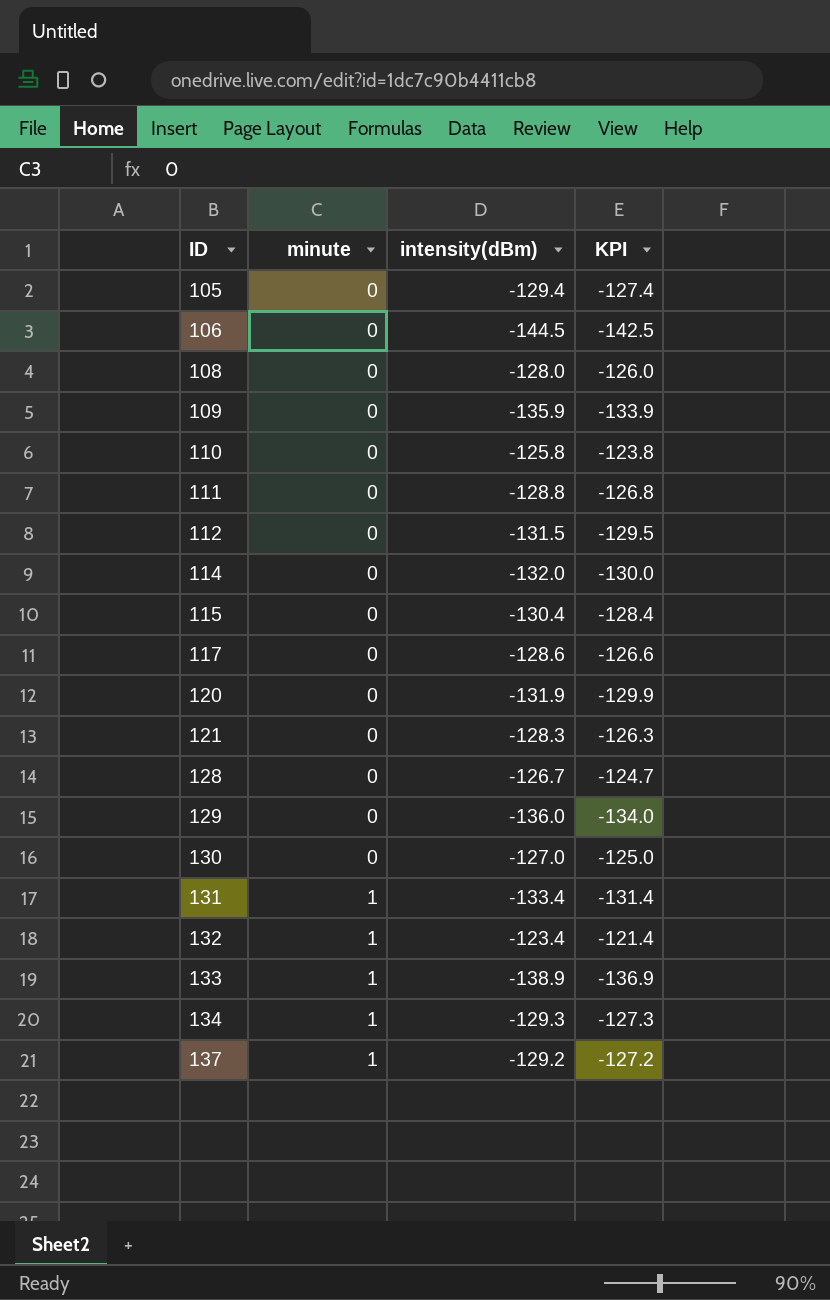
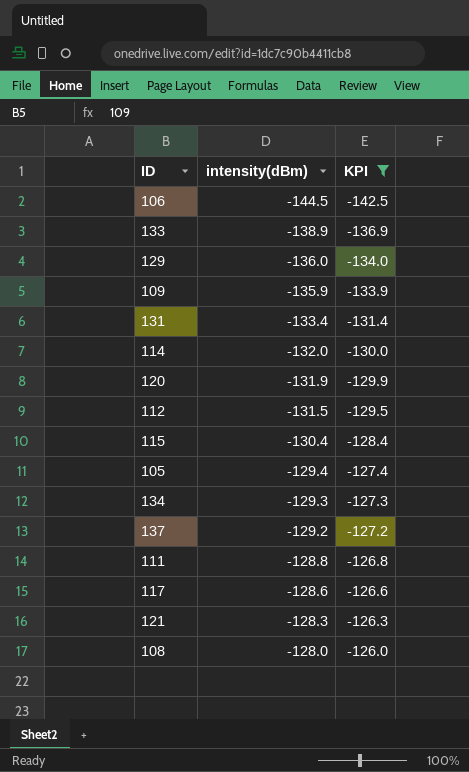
filter: none -> KPI <= -126.0
row order: ID ascending -> intensity(dBm) ascending
column minute | position: 2 -> none

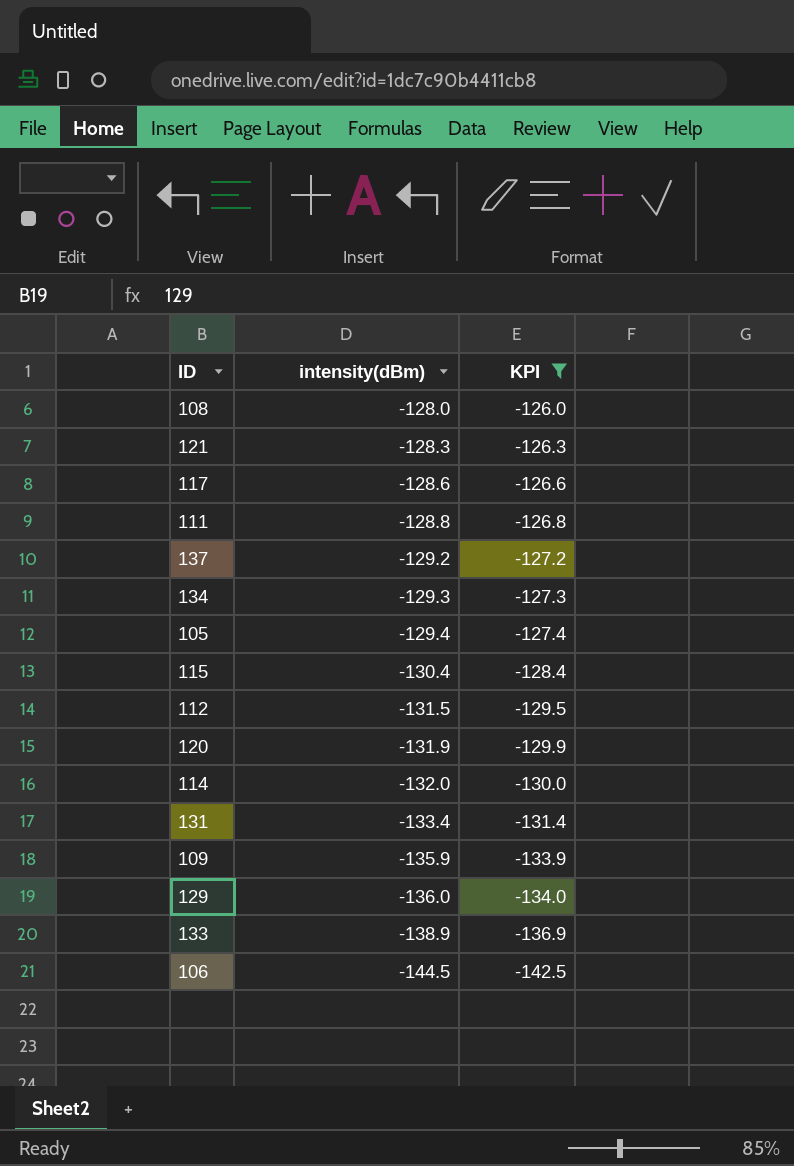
row order: intensity(dBm) ascending -> intensity(dBm) descending

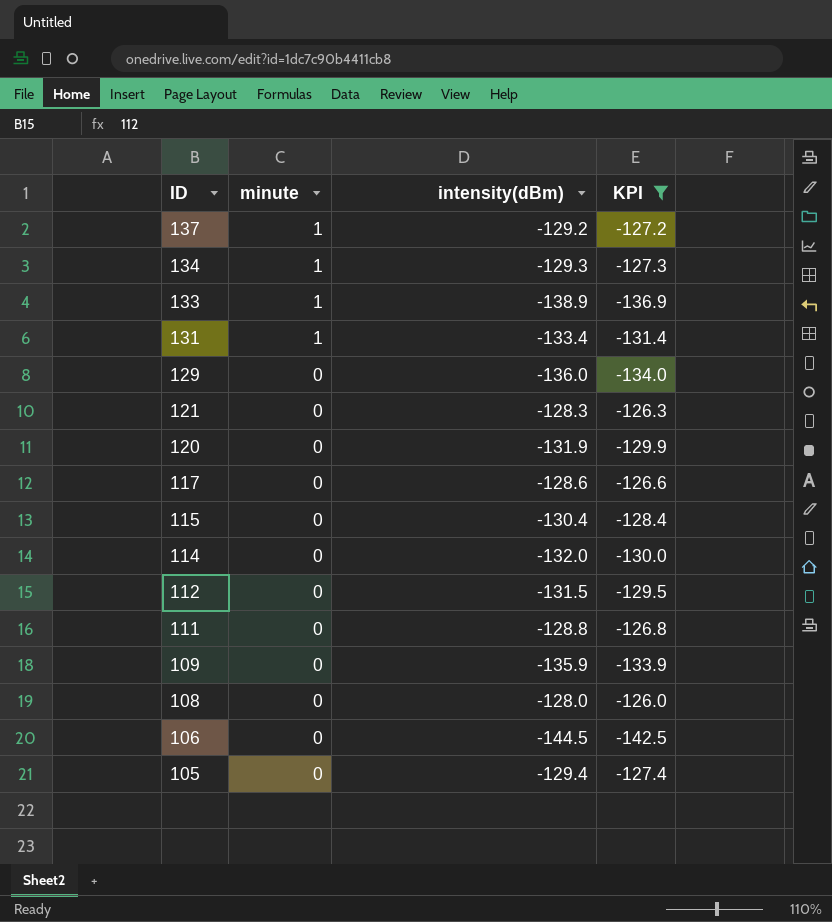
row order: intensity(dBm) descending -> ID descending
column minute | position: none -> 2

